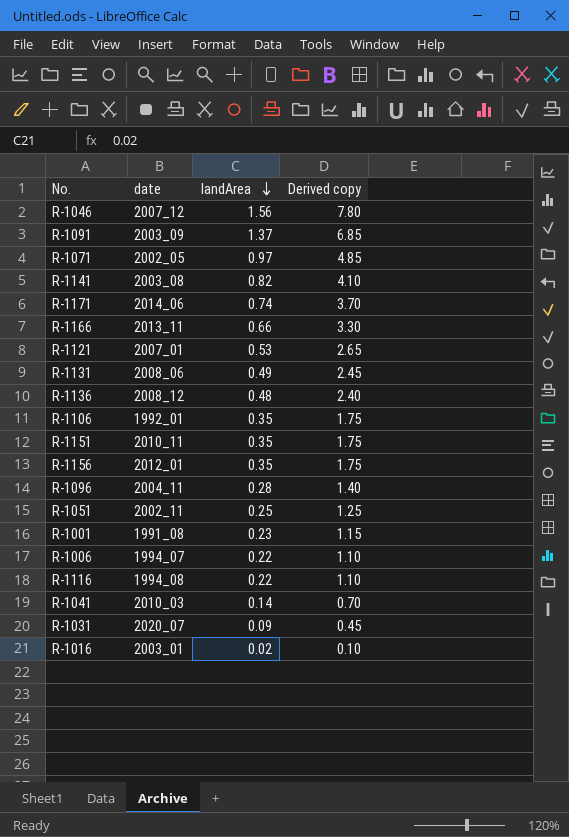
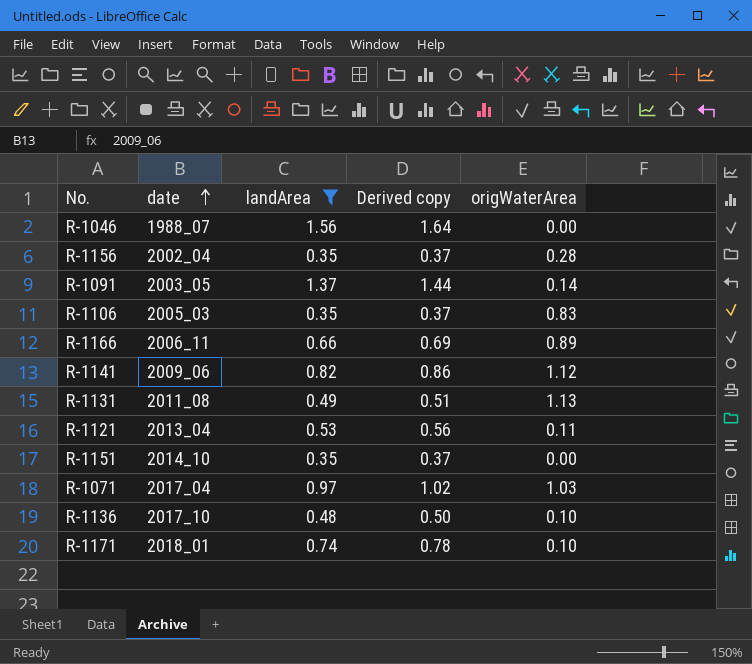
filter: none -> landArea >= 0.35
row order: landArea descending -> date ascending
column Derived copy | formula: [landArea] * 5 -> [landArea] * 1.05
column origWaterArea | position: none -> 5
R-1046 | date: 2007_12 -> 1988_07
R-1156 | date: 2012_01 -> 2002_04
R-1091 | date: 2003_09 -> 2003_05
R-1106 | date: 1992_01 -> 2005_03
R-1166 | date: 2013_11 -> 2006_11
R-1141 | date: 2003_08 -> 2009_06
R-1131 | date: 2008_06 -> 2011_08
R-1121 | date: 2007_01 -> 2013_04
R-1151 | date: 2010_11 -> 2014_10
R-1071 | date: 2002_05 -> 2017_04
R-1136 | date: 2008_12 -> 2017_10
R-1171 | date: 2014_06 -> 2018_01

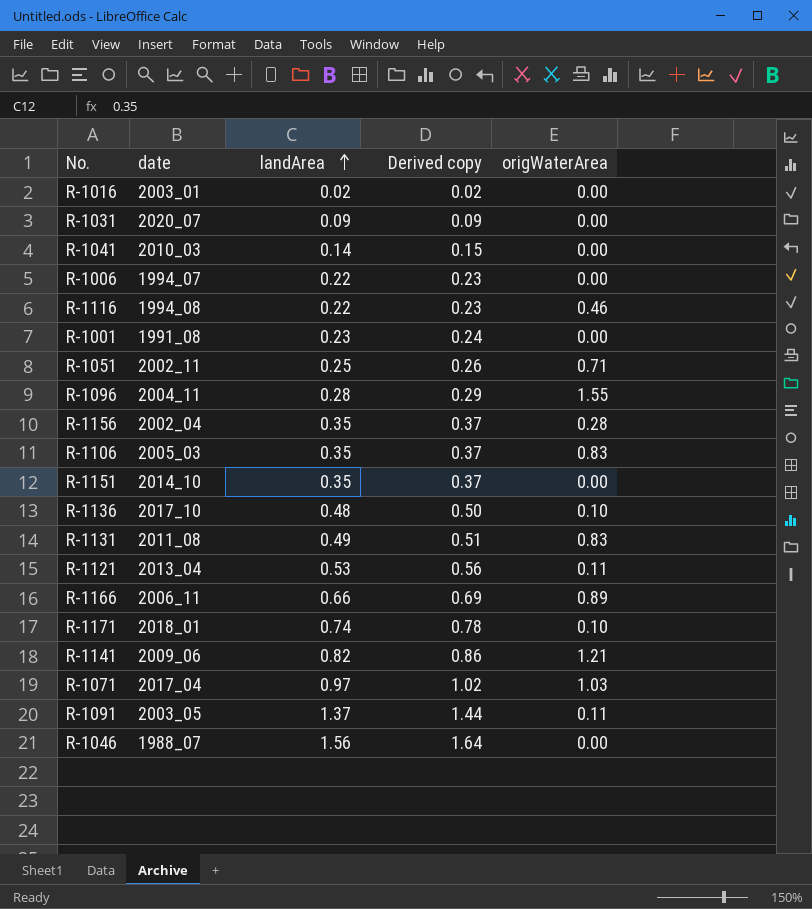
filter: landArea >= 0.35 -> none
row order: date ascending -> landArea ascending
R-1131 | origWaterArea: 1.13 -> 0.83
R-1141 | origWaterArea: 1.12 -> 1.21
R-1091 | origWaterArea: 0.14 -> 0.11

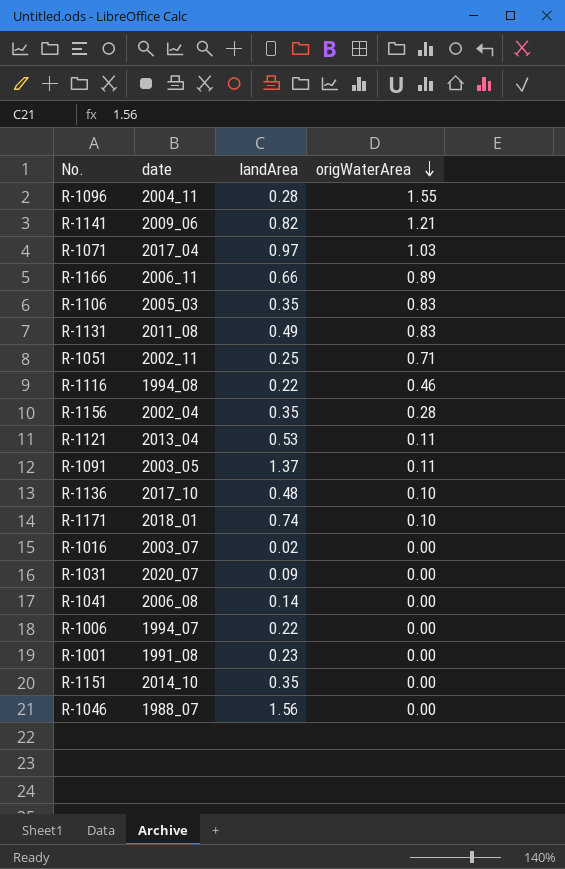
row order: landArea ascending -> origWaterArea descending
column Derived copy | formula: [landArea] * 1.05 -> none
R-1016 | date: 2003_01 -> 2003_07
R-1041 | date: 2010_03 -> 2006_08

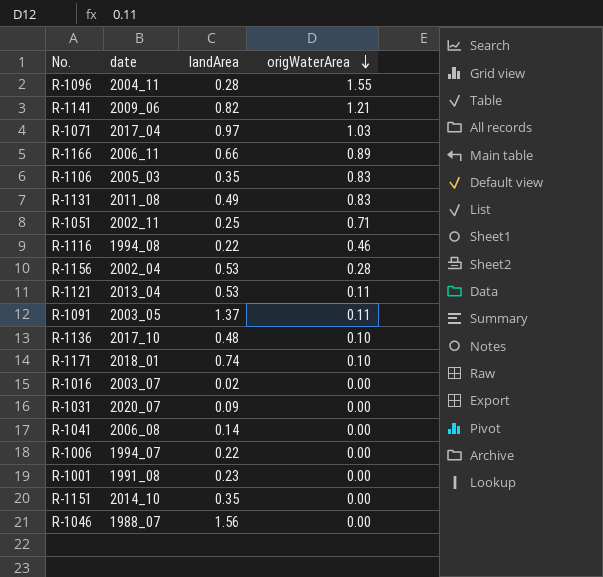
R-1156 | landArea: 0.35 -> 0.53

